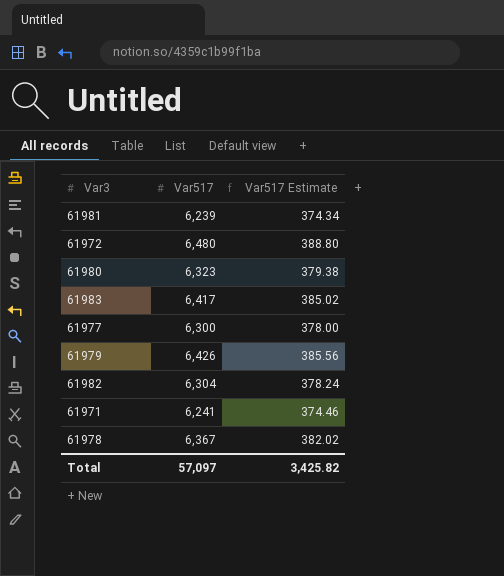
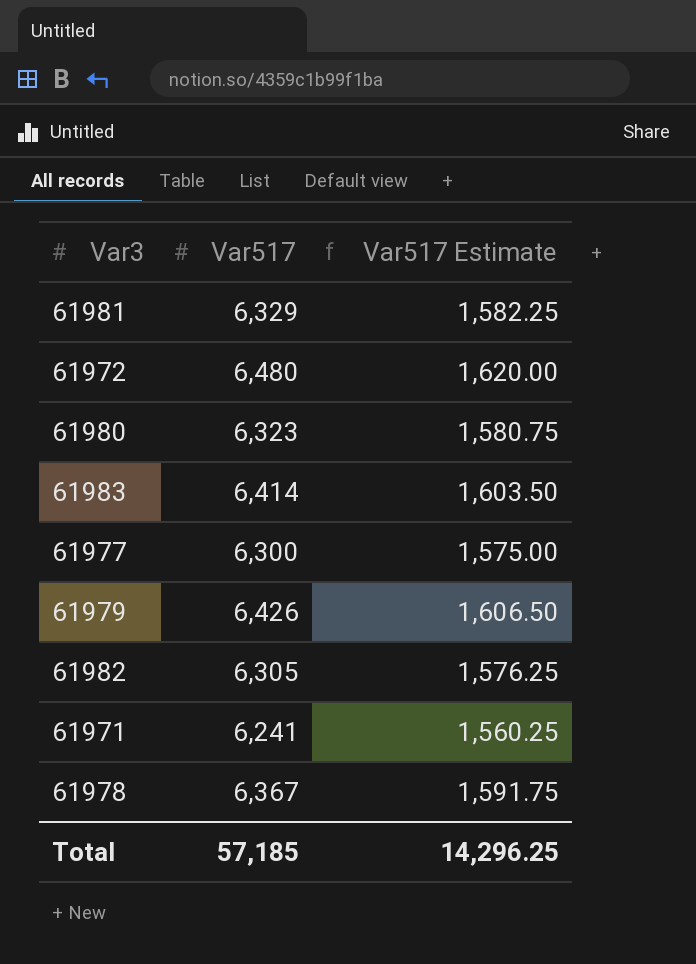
column Var517 Estimate | formula: [Var517] * 0.06 -> [Var517] * 0.25
61981 | Var517: 6,239 -> 6,329
61983 | Var517: 6,417 -> 6,414
61982 | Var517: 6,304 -> 6,305
Total | Var517: 57,097 -> 57,185
Total | Var517 Estimate: 3,425.82 -> 14,296.25

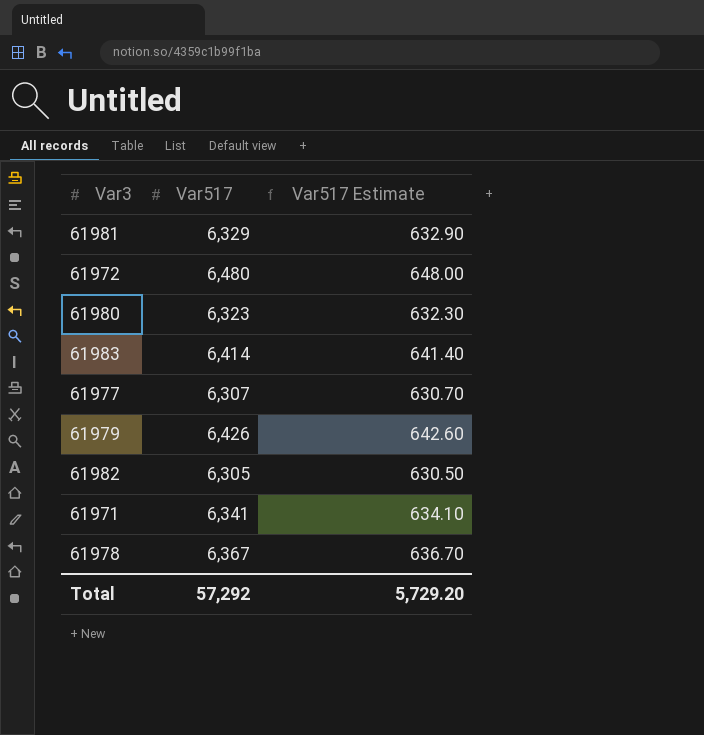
column Var517 Estimate | formula: [Var517] * 0.25 -> [Var517] * 0.1
61977 | Var517: 6,300 -> 6,307
61971 | Var517: 6,241 -> 6,341
Total | Var517: 57,185 -> 57,292
Total | Var517 Estimate: 14,296.25 -> 5,729.20

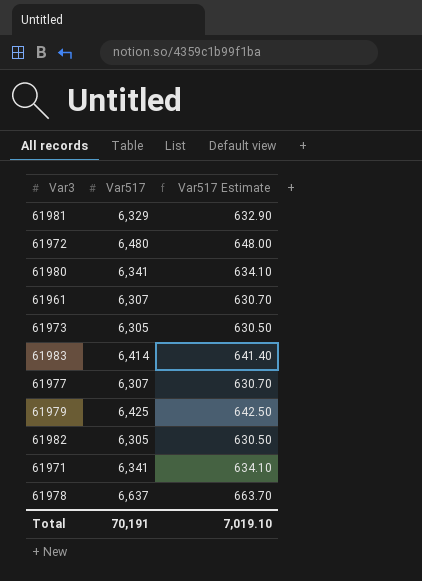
61980 | Var517: 6,323 -> 6,341
61980 | Var517 Estimate: 632.30 -> 634.10
row 61961: none -> 6,307 | 630.70
row 61973: none -> 6,305 | 630.50
61979 | Var517: 6,426 -> 6,425
61979 | Var517 Estimate: 642.60 -> 642.50
61978 | Var517: 6,367 -> 6,637
61978 | Var517 Estimate: 636.70 -> 663.70
Total | Var517: 57,292 -> 70,191
Total | Var517 Estimate: 5,729.20 -> 7,019.10

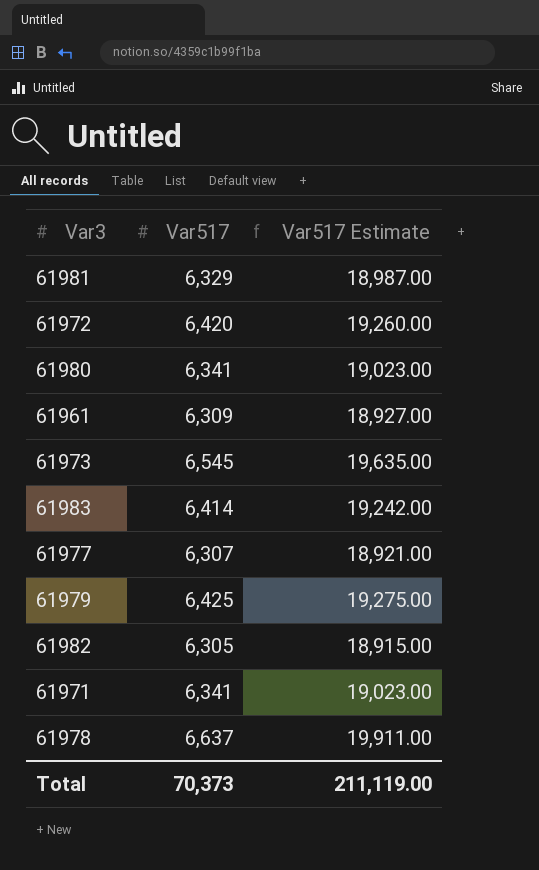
column Var517 Estimate | formula: [Var517] * 0.1 -> [Var517] * 3
61972 | Var517: 6,480 -> 6,420
61961 | Var517: 6,307 -> 6,309
61973 | Var517: 6,305 -> 6,545
Total | Var517: 70,191 -> 70,373
Total | Var517 Estimate: 7,019.10 -> 211,119.00

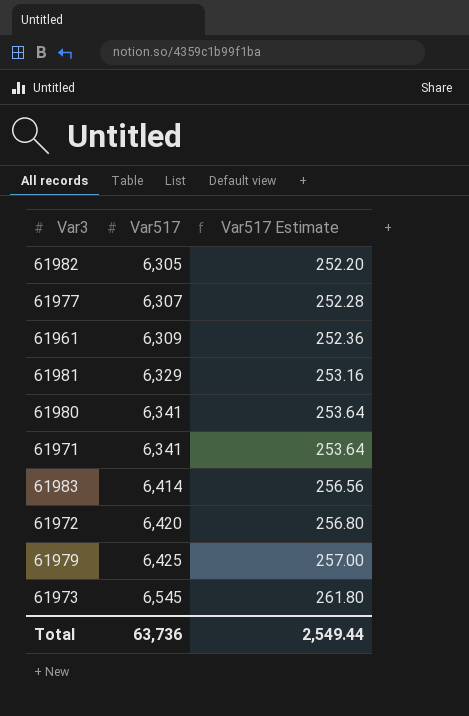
row order: none -> Var517 ascending
column Var517 Estimate | formula: [Var517] * 3 -> [Var517] * 0.04
row 61978: 6,637 | 19,911.00 -> none
Total | Var517: 70,373 -> 63,736
Total | Var517 Estimate: 211,119.00 -> 2,549.44

